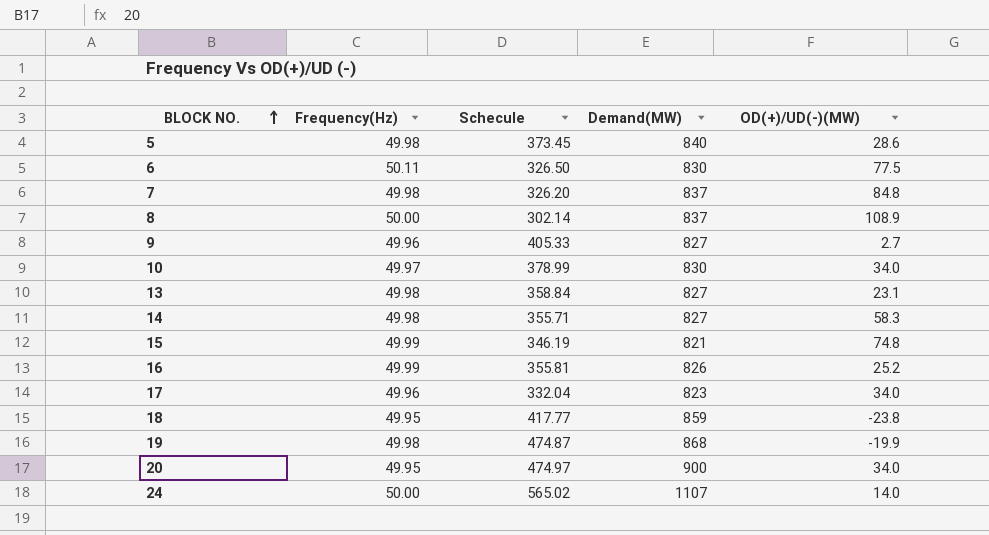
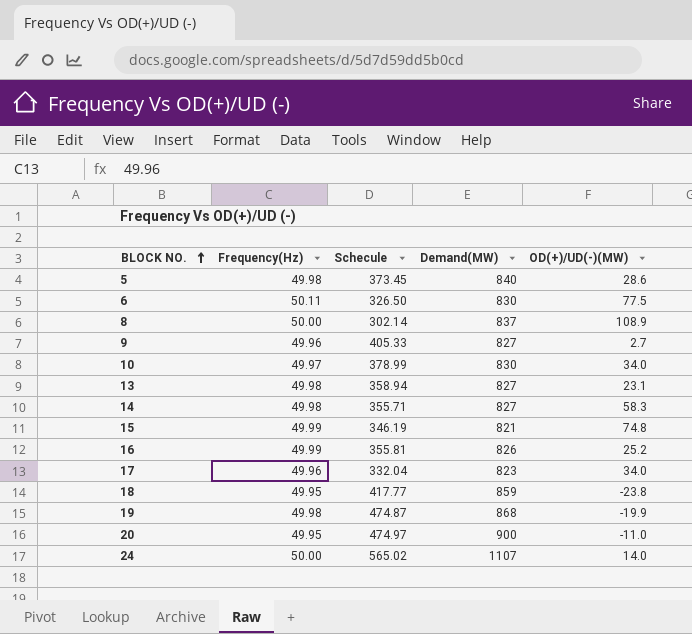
row 7: 49.98 | 326.20 | 837 | 84.8 -> none
13 | Schecule: 358.84 -> 358.94
20 | OD(+)/UD(-)(MW): 34.0 -> -11.0

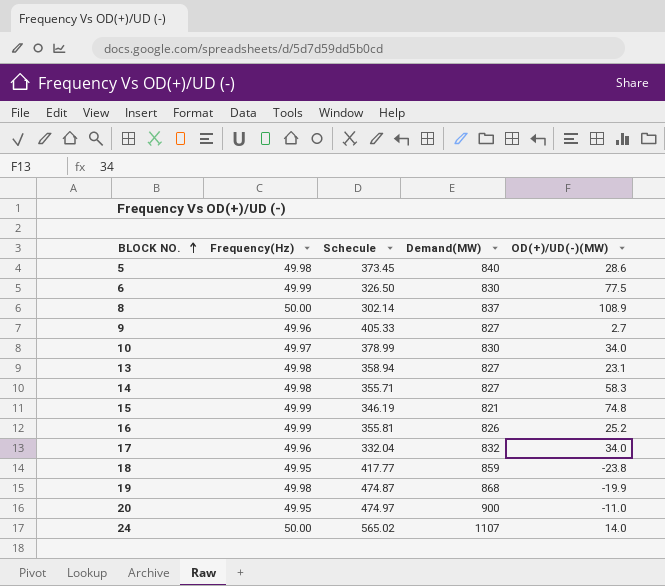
6 | Frequency(Hz): 50.11 -> 49.99
17 | Demand(MW): 823 -> 832

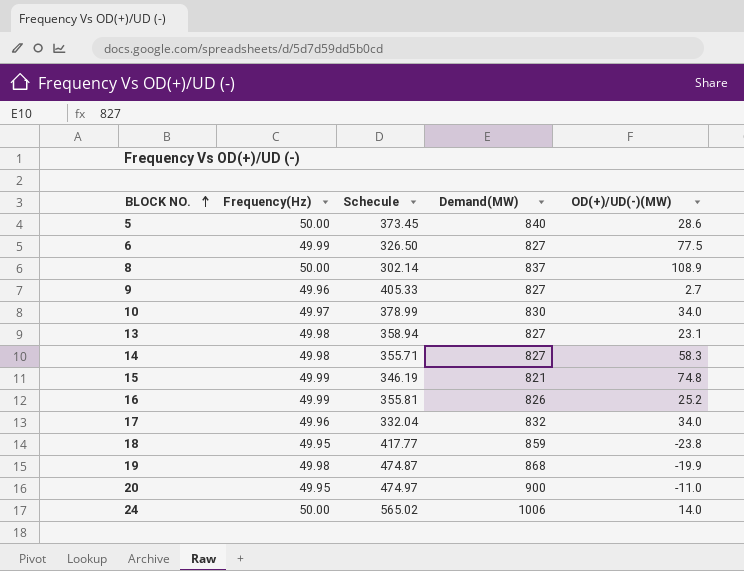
5 | Frequency(Hz): 49.98 -> 50.00
6 | Demand(MW): 830 -> 827
24 | Demand(MW): 1107 -> 1006

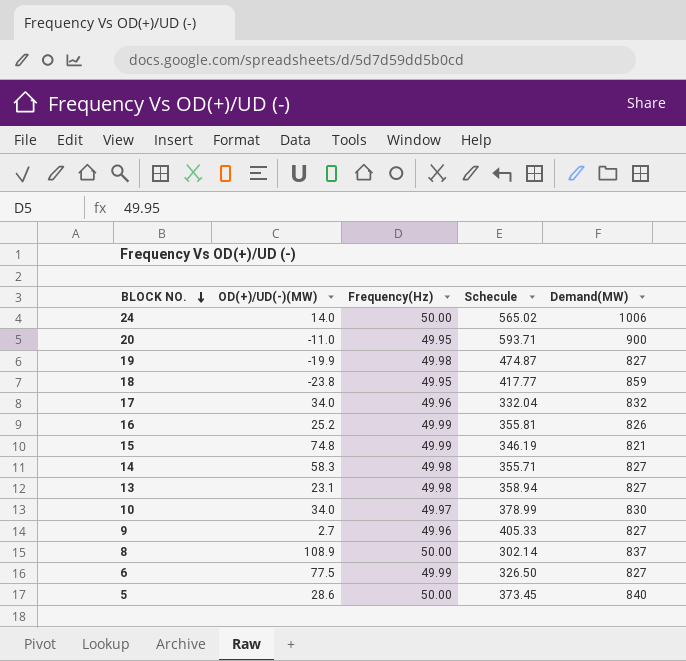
row order: BLOCK NO. ascending -> BLOCK NO. descending
column OD(+)/UD(-)(MW) | position: 5 -> 2
20 | Schecule: 474.97 -> 593.71
19 | Demand(MW): 868 -> 827

